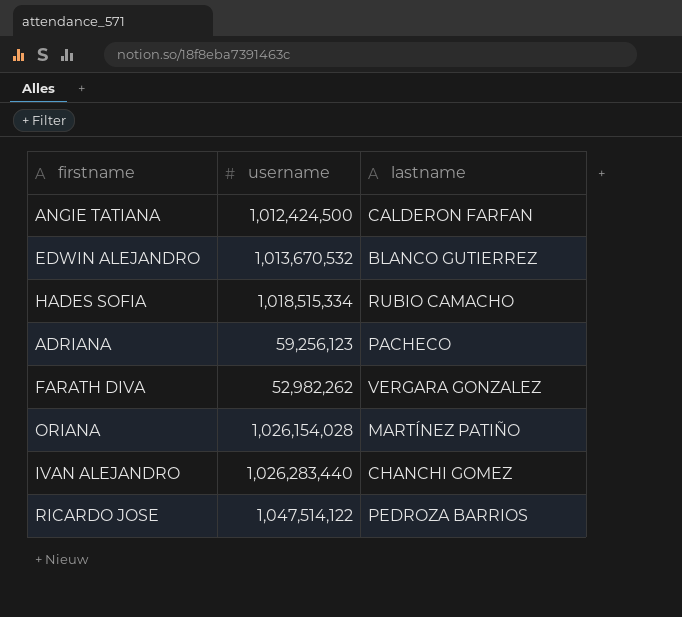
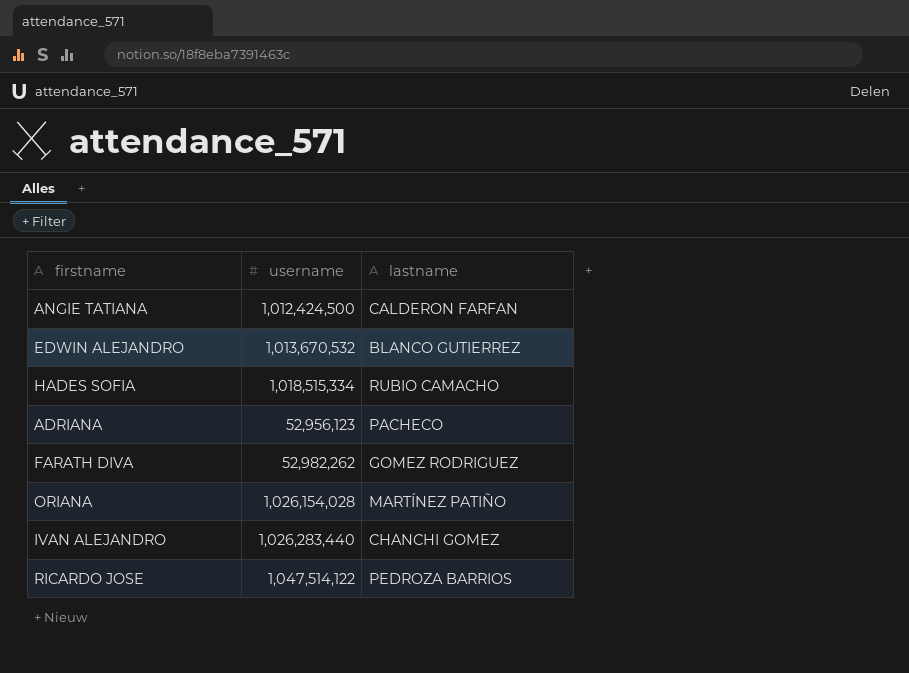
ADRIANA | username: 59,256,123 -> 52,956,123
FARATH DIVA | lastname: VERGARA GONZALEZ -> GOMEZ RODRIGUEZ

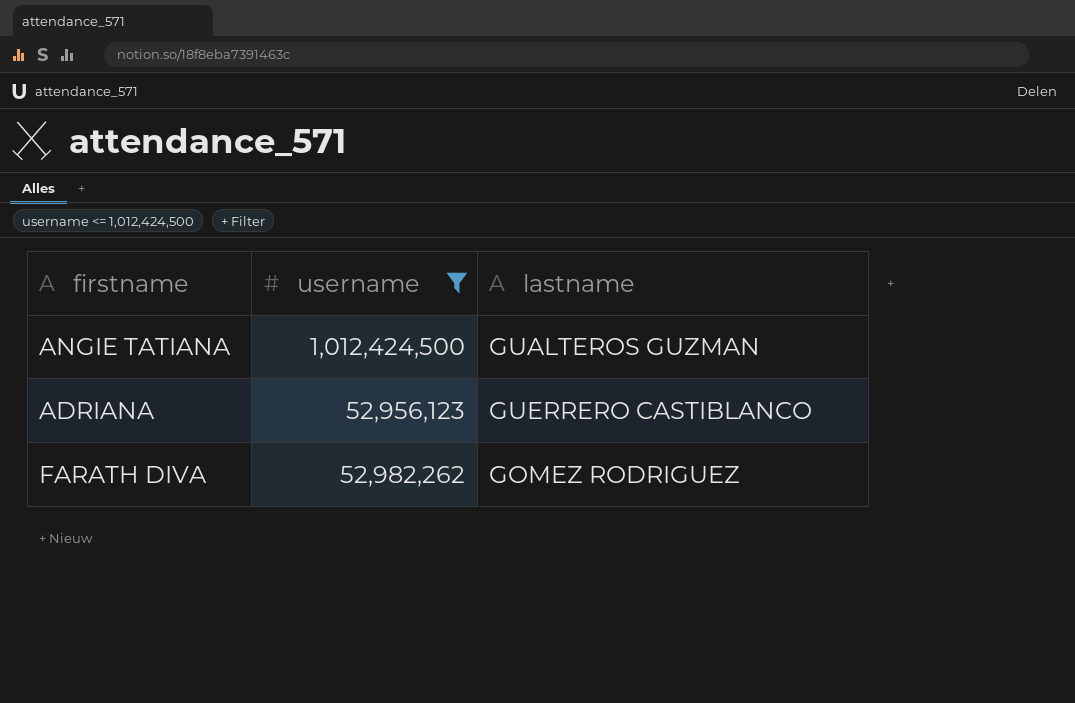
filter: none -> username <= 1,012,424,500
ANGIE TATIANA | lastname: CALDERON FARFAN -> GUALTEROS GUZMAN
ADRIANA | lastname: PACHECO -> GUERRERO CASTIBLANCO

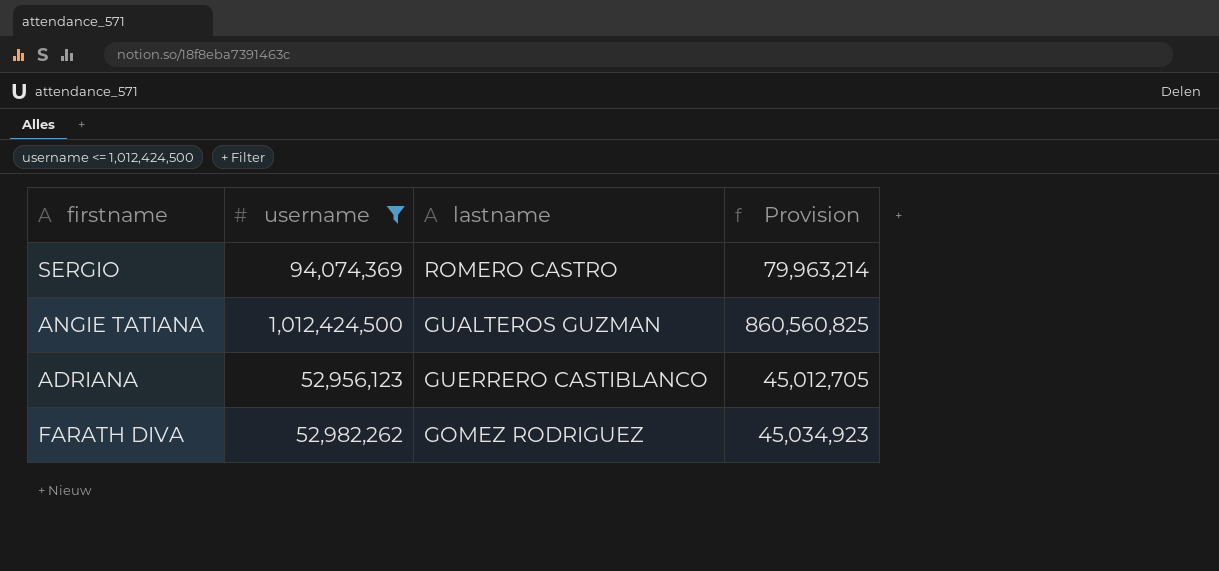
column Provision | formula: none -> [username] * 0.85
row SERGIO: none -> 94,074,369 | ROMERO CASTRO | 79,963,214

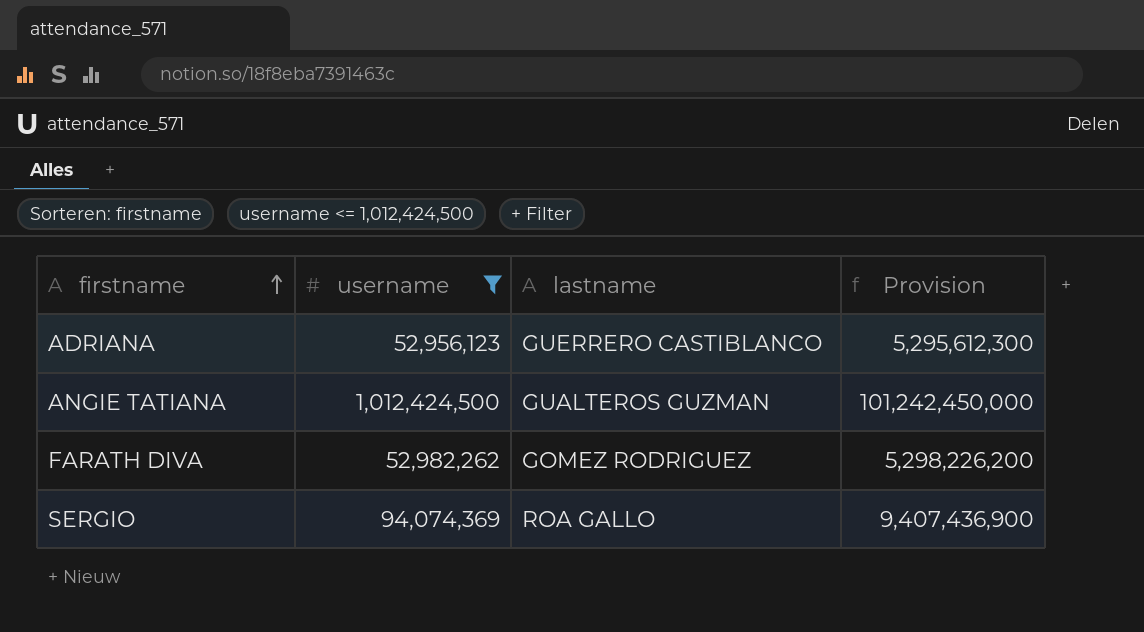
row order: none -> firstname ascending
column Provision | formula: [username] * 0.85 -> [username] * 100
SERGIO | lastname: ROMERO CASTRO -> ROA GALLO

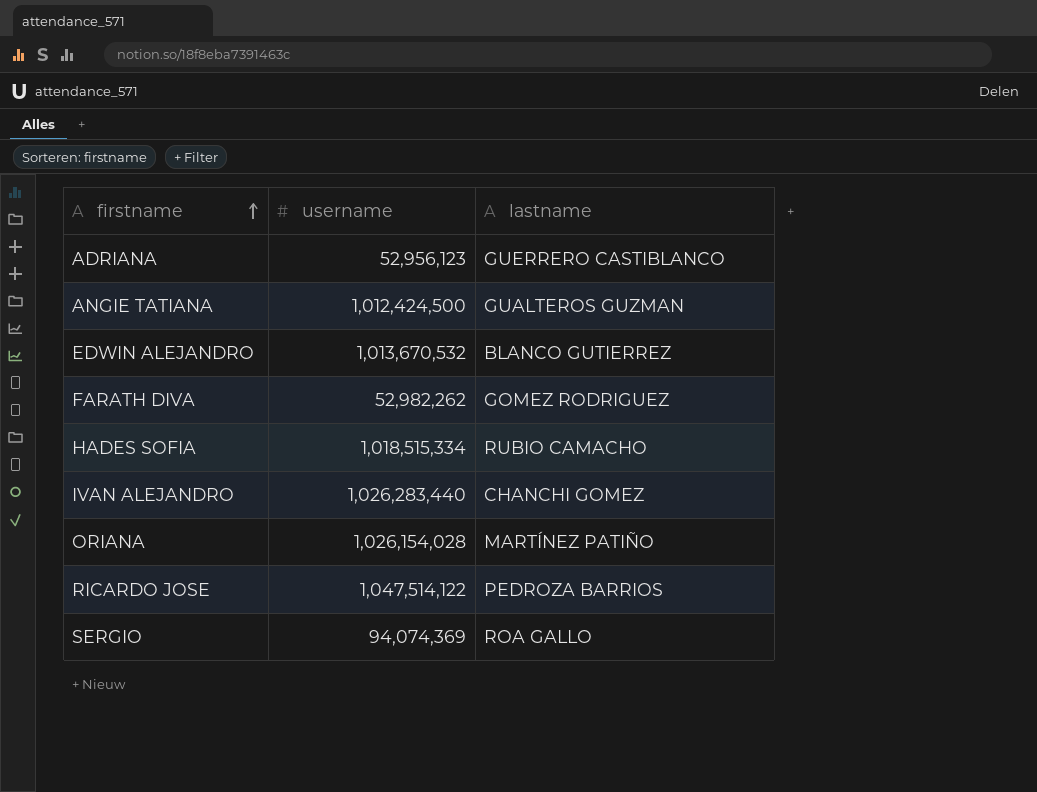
filter: username <= 1,012,424,500 -> none
column Provision | formula: [username] * 100 -> none

